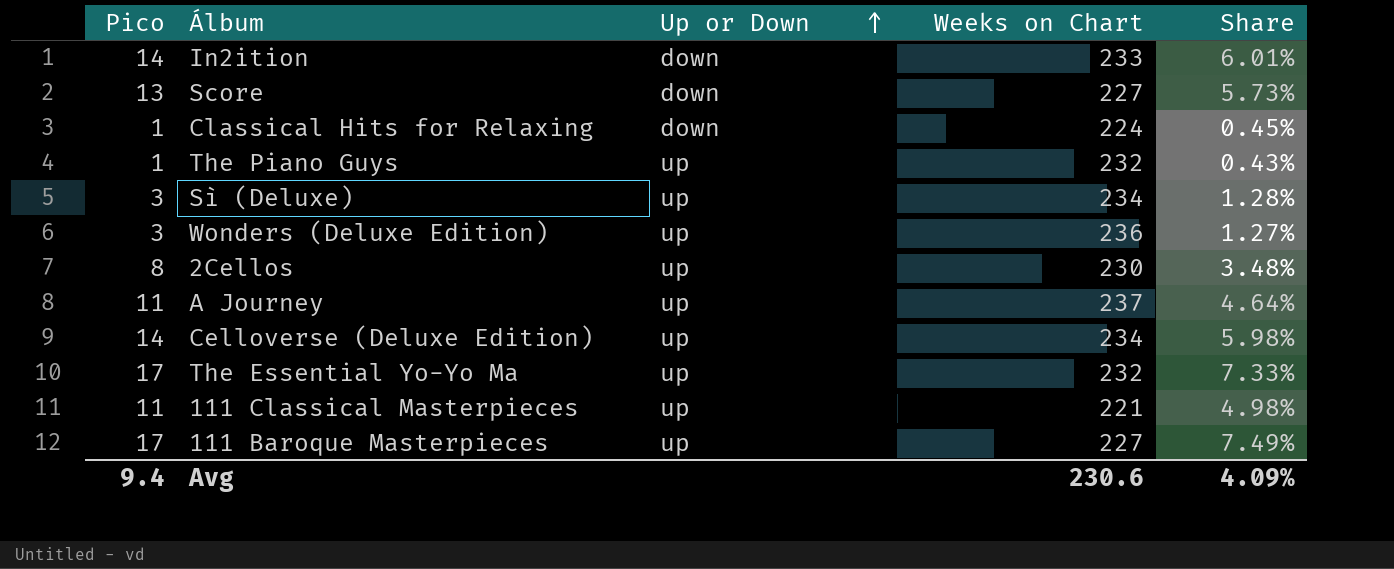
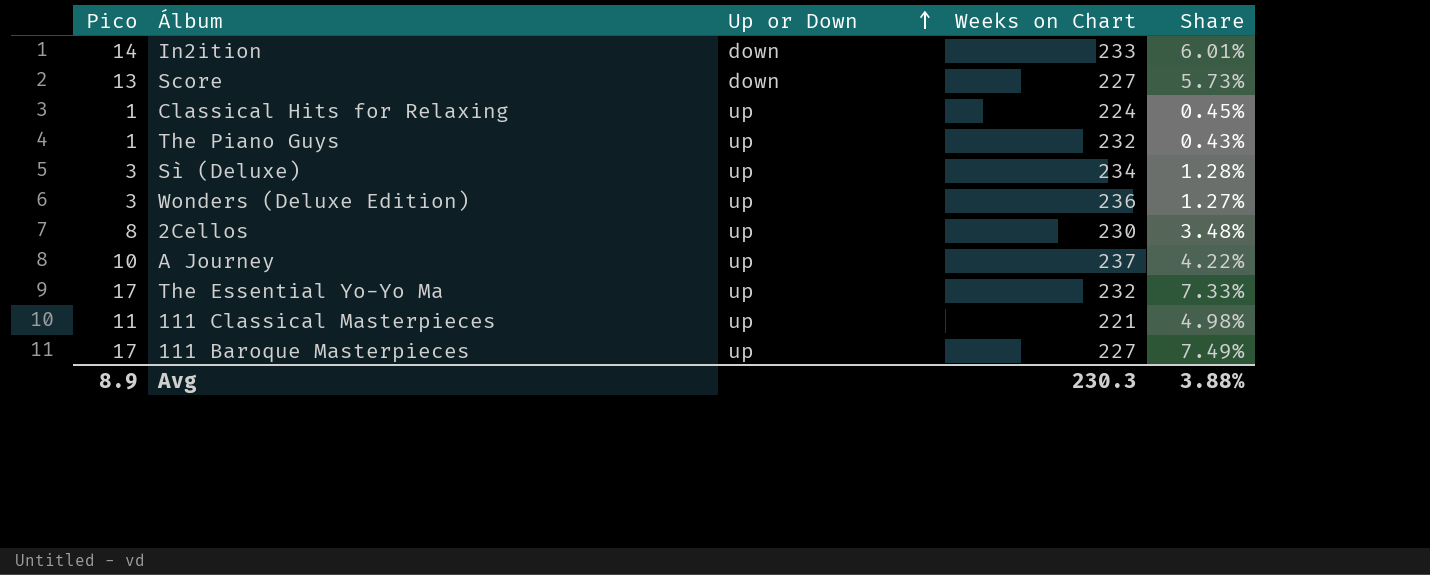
row Celloverse (Deluxe Edition): 14 | up | 234 | 5.98% -> none
Classical Hits for Relaxing | Up or Down: down -> up
A Journey | Pico: 11 -> 10
A Journey | Share: 4.64% -> 4.22%
Avg | Pico: 9.4 -> 8.9
Avg | Weeks on Chart: 230.6 -> 230.3
Avg | Share: 4.09% -> 3.88%

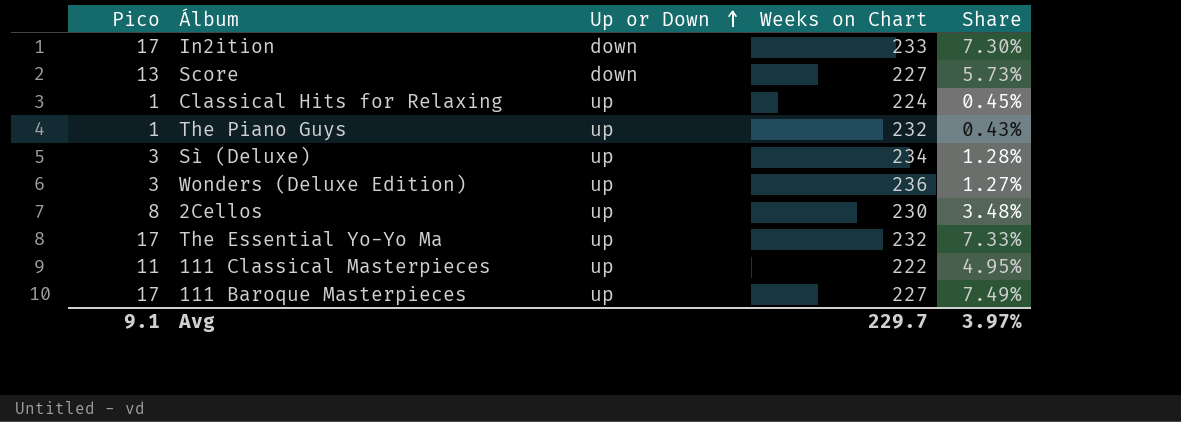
row A Journey: 10 | up | 237 | 4.22% -> none
In2ition | Pico: 14 -> 17
In2ition | Share: 6.01% -> 7.30%
111 Classical Masterpieces | Weeks on Chart: 221 -> 222
111 Classical Masterpieces | Share: 4.98% -> 4.95%
Avg | Pico: 8.9 -> 9.1
Avg | Weeks on Chart: 230.3 -> 229.7
Avg | Share: 3.88% -> 3.97%

